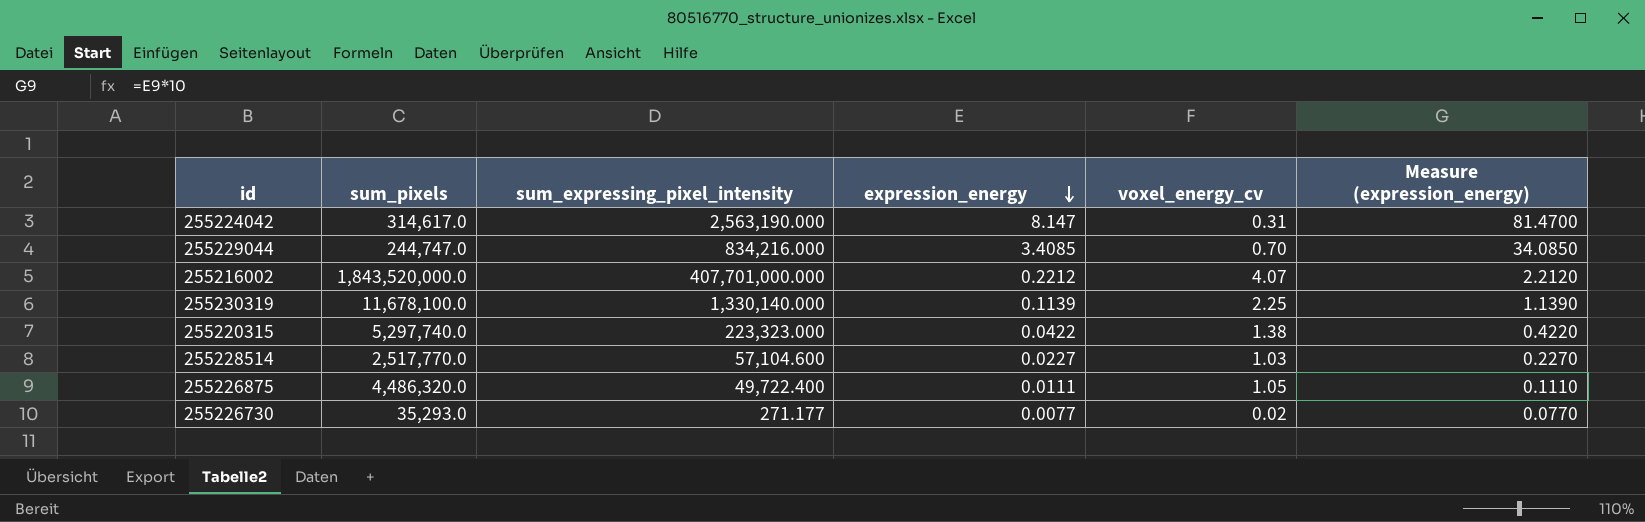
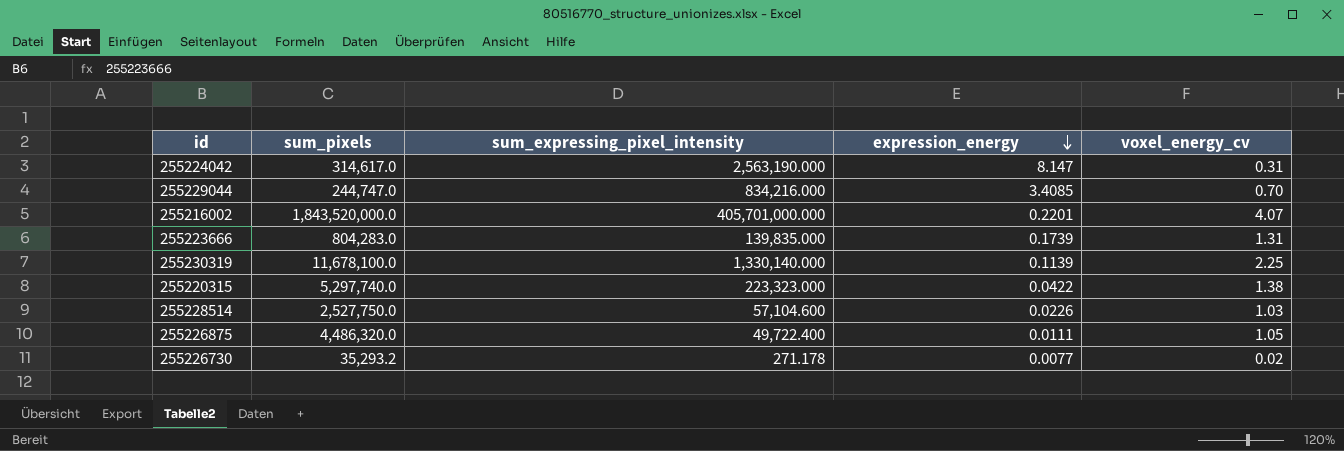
column Measure (expression_energy) | formula: [expression_energy] * 10 -> none
255216002 | sum_expressing_pixel_intensity: 407,701,000.000 -> 405,701,000.000
255216002 | expression_energy: 0.2212 -> 0.2201
row 255223666: none -> 804,283.0 | 139,835.000 | 0.1739 | 1.31
255228514 | sum_pixels: 2,517,770.0 -> 2,527,750.0
255228514 | expression_energy: 0.0227 -> 0.0226
255226730 | sum_pixels: 35,293.0 -> 35,293.2
255226730 | sum_expressing_pixel_intensity: 271.177 -> 271.178

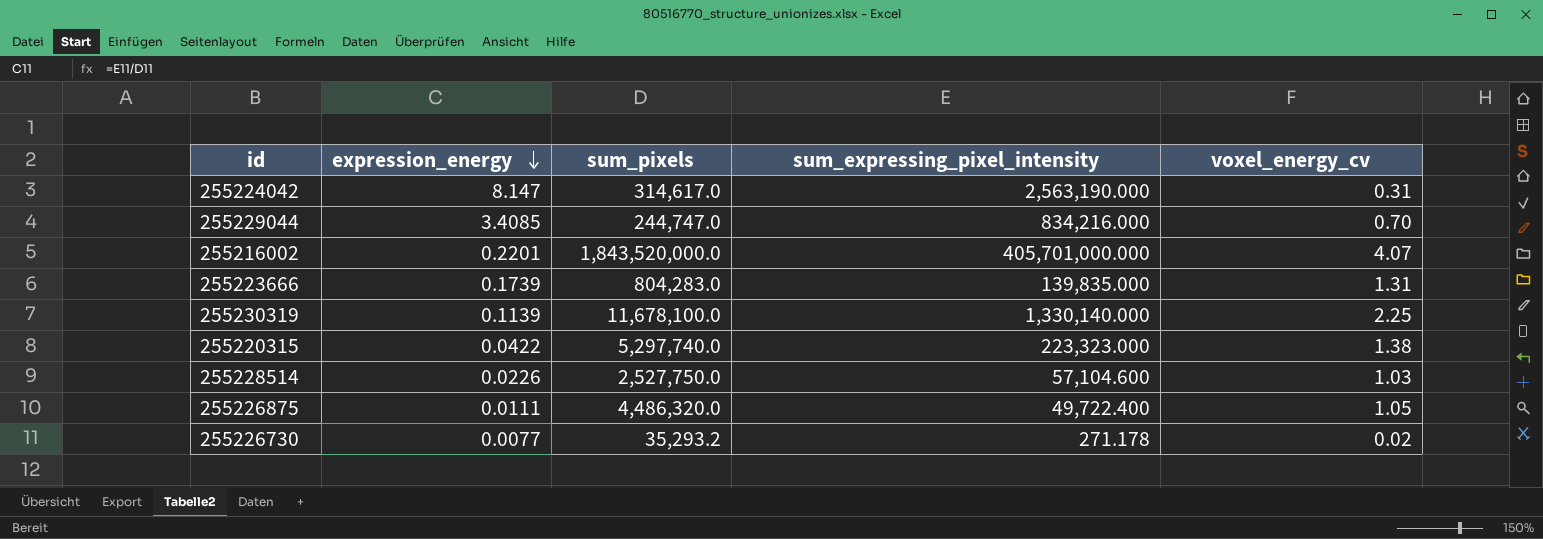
column expression_energy | position: 4 -> 2

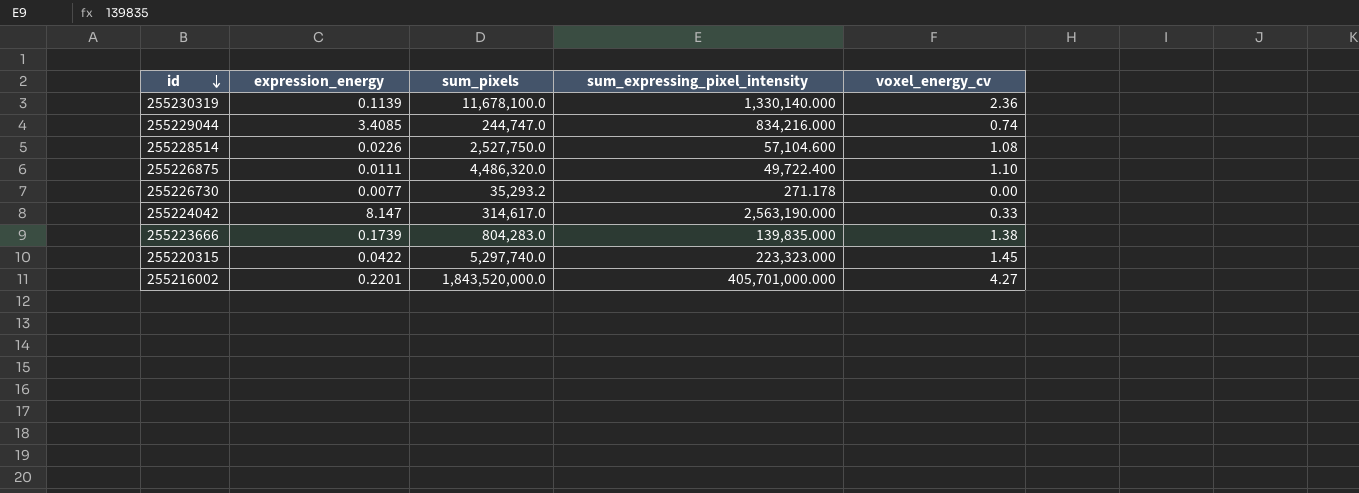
row order: expression_energy descending -> id descending
255230319 | voxel_energy_cv: 2.25 -> 2.36
255229044 | voxel_energy_cv: 0.70 -> 0.74
255228514 | voxel_energy_cv: 1.03 -> 1.08
255226875 | voxel_energy_cv: 1.05 -> 1.10
255226730 | voxel_energy_cv: 0.02 -> 0.00
255224042 | voxel_energy_cv: 0.31 -> 0.33
255223666 | voxel_energy_cv: 1.31 -> 1.38
255220315 | voxel_energy_cv: 1.38 -> 1.45
255216002 | voxel_energy_cv: 4.07 -> 4.27

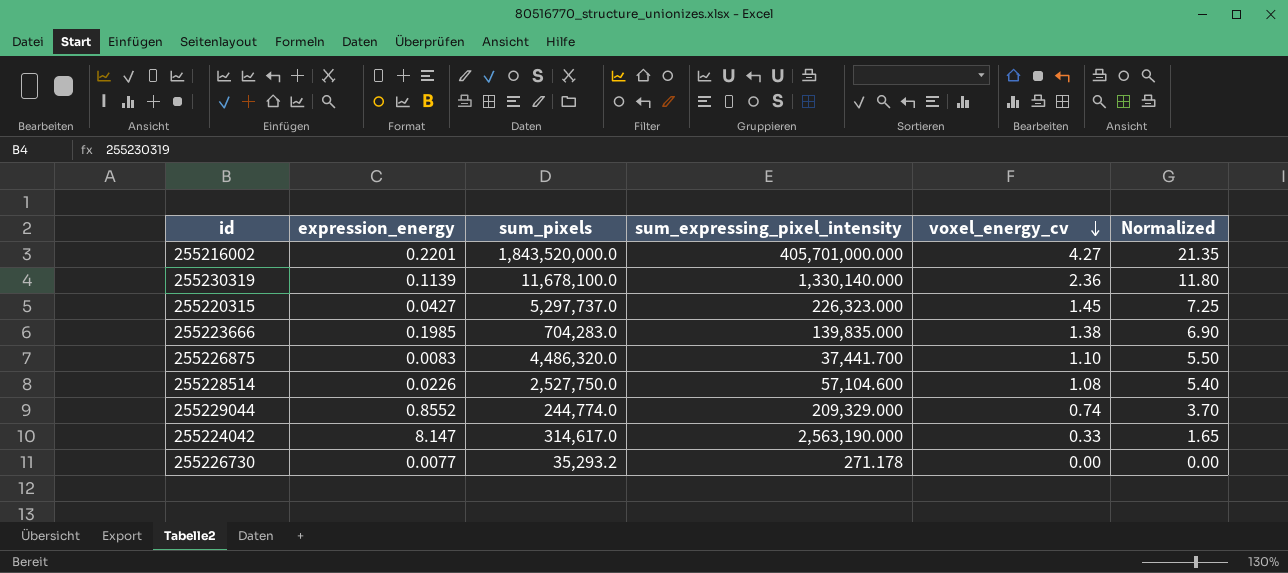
row order: id descending -> voxel_energy_cv descending
column Normalized | formula: none -> [voxel_energy_cv] * 5
255220315 | expression_energy: 0.0422 -> 0.0427
255220315 | sum_pixels: 5,297,740.0 -> 5,297,737.0
255220315 | sum_expressing_pixel_intensity: 223,323.000 -> 226,323.000
255223666 | expression_energy: 0.1739 -> 0.1985
255223666 | sum_pixels: 804,283.0 -> 704,283.0
255226875 | expression_energy: 0.0111 -> 0.0083
255226875 | sum_expressing_pixel_intensity: 49,722.400 -> 37,441.700
255229044 | expression_energy: 3.4085 -> 0.8552
255229044 | sum_pixels: 244,747.0 -> 244,774.0
255229044 | sum_expressing_pixel_intensity: 834,216.000 -> 209,329.000

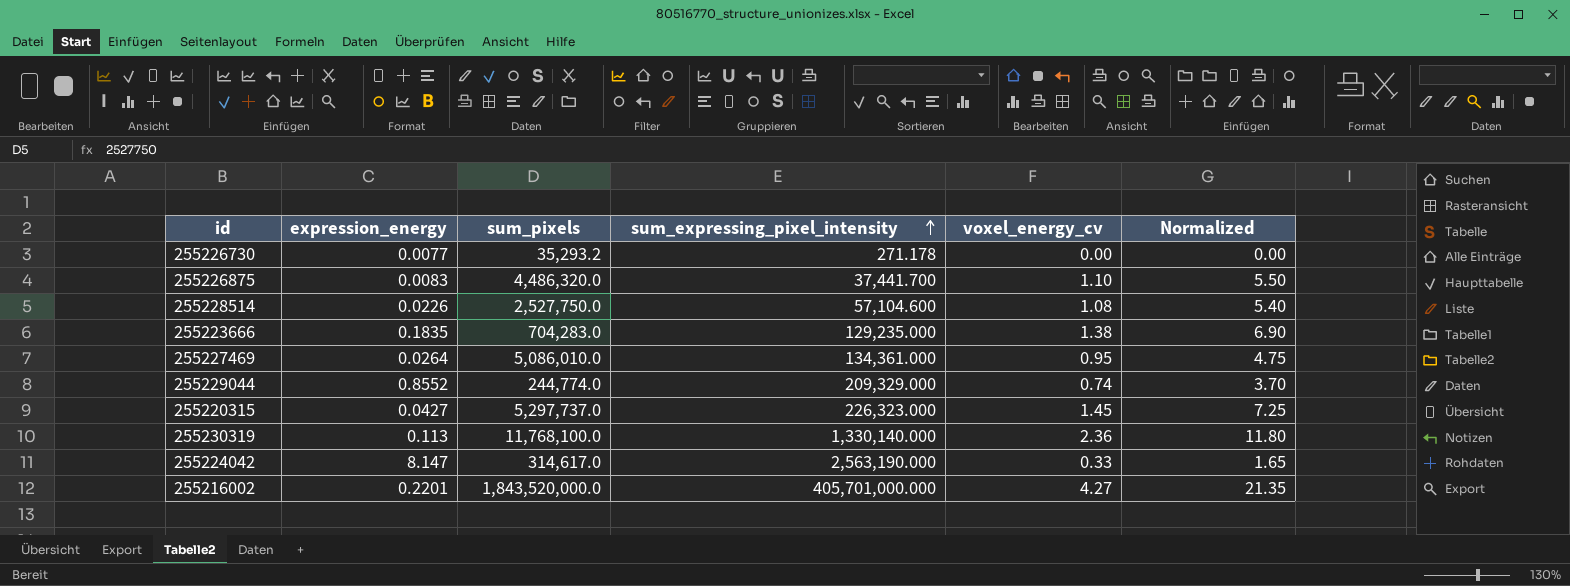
row order: voxel_energy_cv descending -> sum_expressing_pixel_intensity ascending
255223666 | expression_energy: 0.1985 -> 0.1835
255223666 | sum_expressing_pixel_intensity: 139,835.000 -> 129,235.000
row 255227469: none -> 0.0264 | 5,086,010.0 | 134,361.000 | 0.95 | 4.75
255230319 | expression_energy: 0.1139 -> 0.113
255230319 | sum_pixels: 11,678,100.0 -> 11,768,100.0

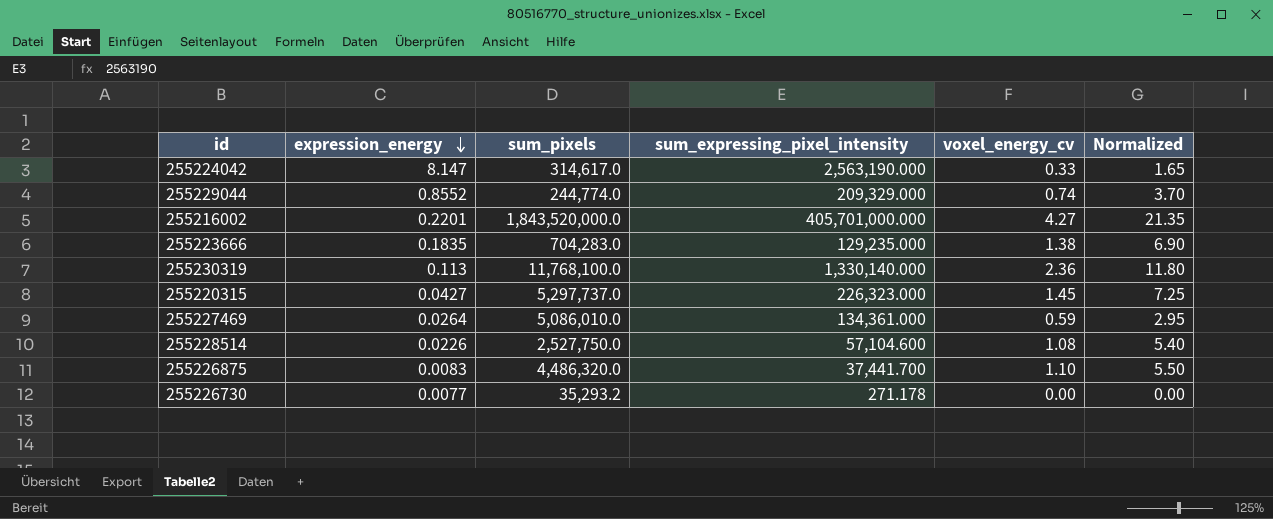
row order: sum_expressing_pixel_intensity ascending -> expression_energy descending
255227469 | voxel_energy_cv: 0.95 -> 0.59
255227469 | Normalized: 4.75 -> 2.95

